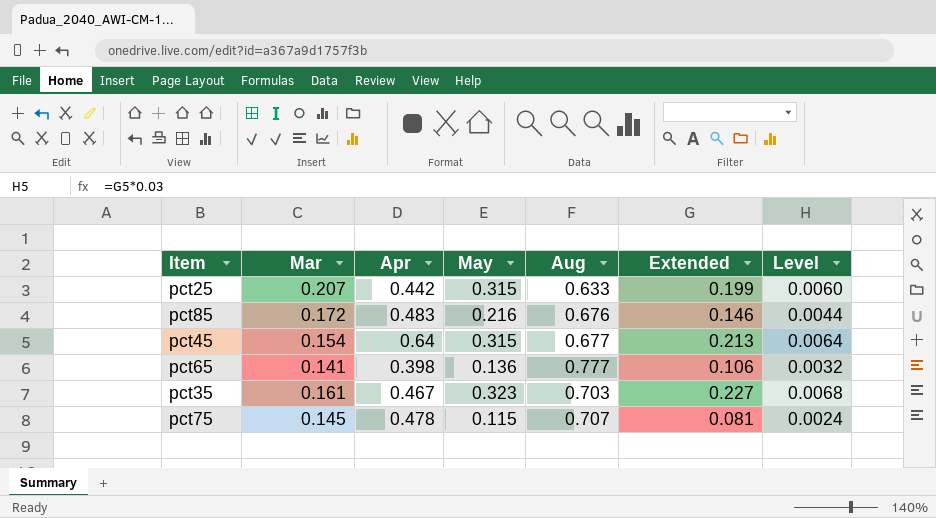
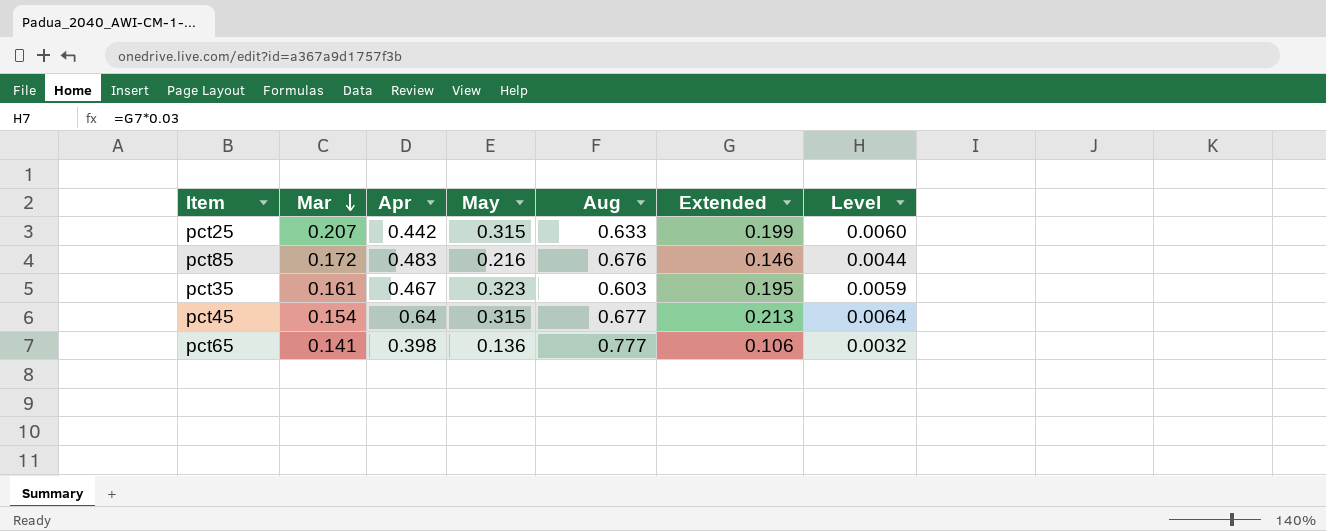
row order: none -> Mar descending
row pct75: 0.145 | 0.478 | 0.115 | 0.707 | 0.081 | 0.0024 -> none
pct35 | Aug: 0.703 -> 0.603
pct35 | Extended: 0.227 -> 0.195
pct35 | Level: 0.0068 -> 0.0059

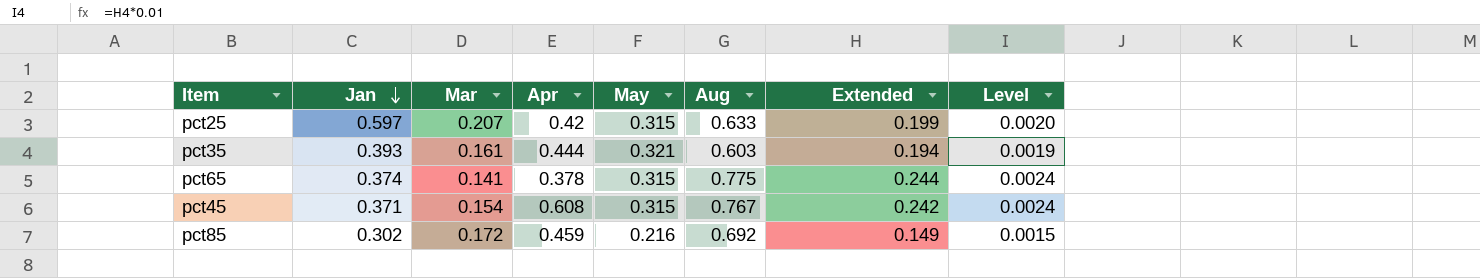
row order: Mar descending -> Jan descending
column Jan | position: none -> 2
column Level | formula: [Extended] * 0.03 -> [Extended] * 0.01
pct25 | Apr: 0.442 -> 0.42
pct35 | Apr: 0.467 -> 0.444
pct35 | May: 0.323 -> 0.321
pct35 | Extended: 0.195 -> 0.194
pct65 | Apr: 0.398 -> 0.378
pct65 | May: 0.136 -> 0.315
pct65 | Aug: 0.777 -> 0.775
pct65 | Extended: 0.106 -> 0.244
pct45 | Apr: 0.64 -> 0.608
pct45 | Aug: 0.677 -> 0.767
pct45 | Extended: 0.213 -> 0.242
pct85 | Apr: 0.483 -> 0.459
pct85 | Aug: 0.676 -> 0.692
pct85 | Extended: 0.146 -> 0.149

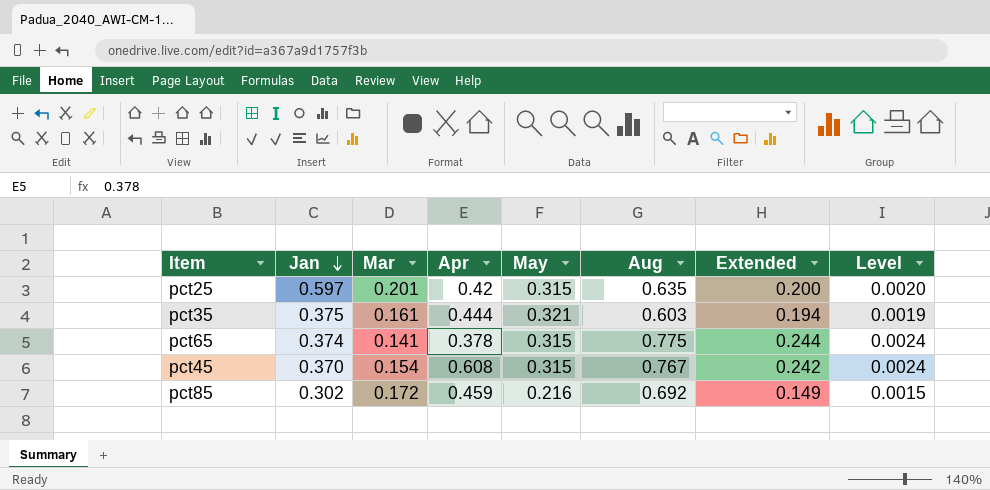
pct25 | Mar: 0.207 -> 0.201
pct25 | Aug: 0.633 -> 0.635
pct25 | Extended: 0.199 -> 0.200
pct35 | Jan: 0.393 -> 0.375
pct45 | Jan: 0.371 -> 0.370

